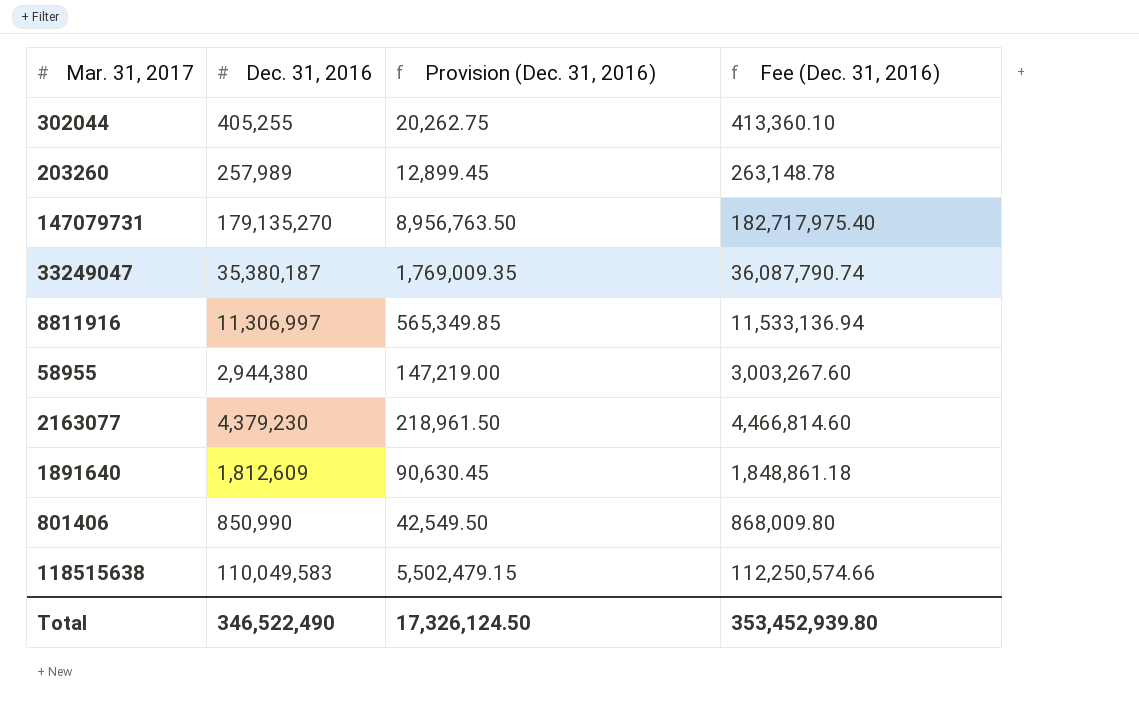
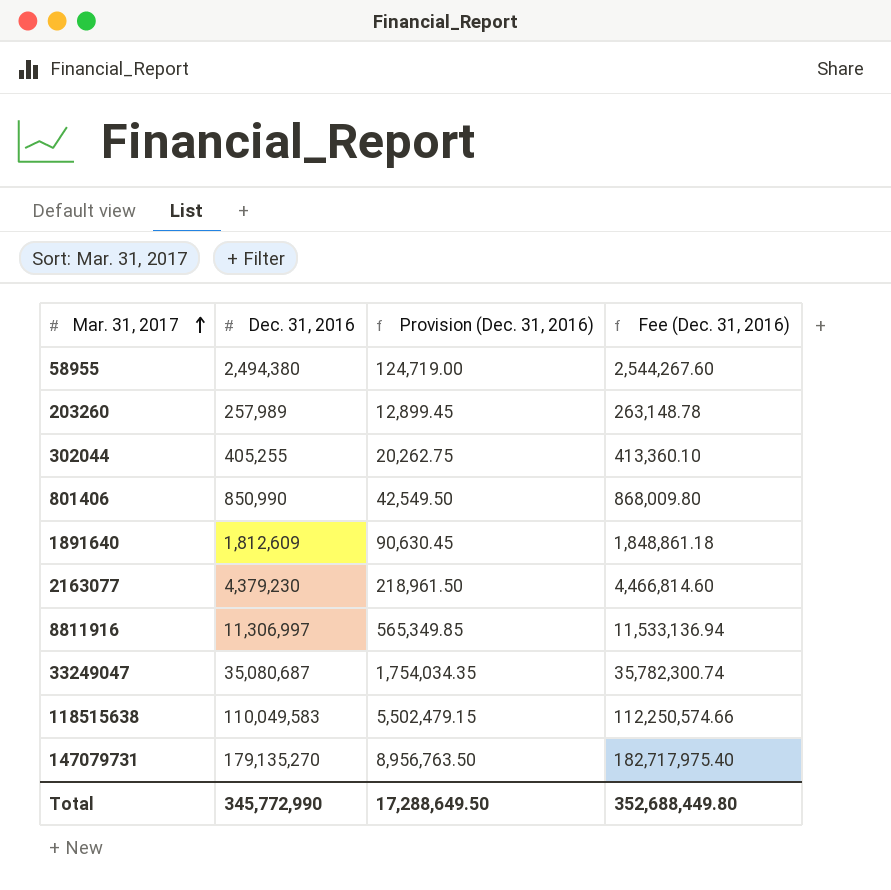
row order: none -> Mar. 31, 2017 ascending
58955 | Dec. 31, 2016: 2,944,380 -> 2,494,380
58955 | Provision (Dec. 31, 2016): 147,219.00 -> 124,719.00
58955 | Fee (Dec. 31, 2016): 3,003,267.60 -> 2,544,267.60
33249047 | Dec. 31, 2016: 35,380,187 -> 35,080,687
33249047 | Provision (Dec. 31, 2016): 1,769,009.35 -> 1,754,034.35
33249047 | Fee (Dec. 31, 2016): 36,087,790.74 -> 35,782,300.74
Total | Dec. 31, 2016: 346,522,490 -> 345,772,990
Total | Provision (Dec. 31, 2016): 17,326,124.50 -> 17,288,649.50
Total | Fee (Dec. 31, 2016): 353,452,939.80 -> 352,688,449.80

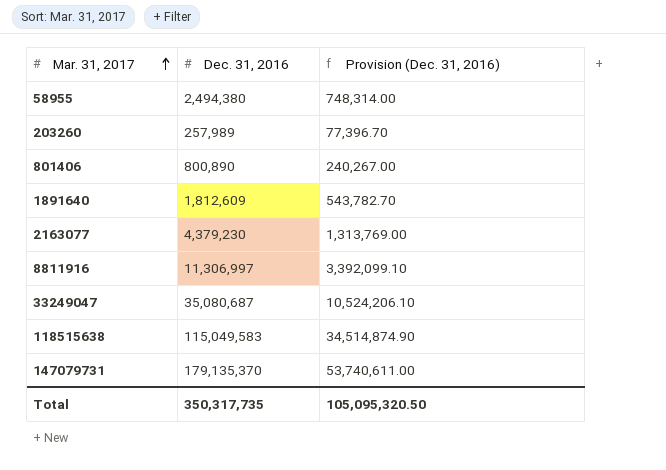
column Fee (Dec. 31, 2016) | formula: [Dec. 31, 2016] * 1.02 -> none
column Provision (Dec. 31, 2016) | formula: [Dec. 31, 2016] * 0.05 -> [Dec. 31, 2016] * 0.3
row 302044: 405,255 | 20,262.75 | 413,360.10 -> none
801406 | Dec. 31, 2016: 850,990 -> 800,890
118515638 | Dec. 31, 2016: 110,049,583 -> 115,049,583
147079731 | Dec. 31, 2016: 179,135,270 -> 179,135,370
Total | Dec. 31, 2016: 345,772,990 -> 350,317,735
Total | Provision (Dec. 31, 2016): 17,288,649.50 -> 105,095,320.50

